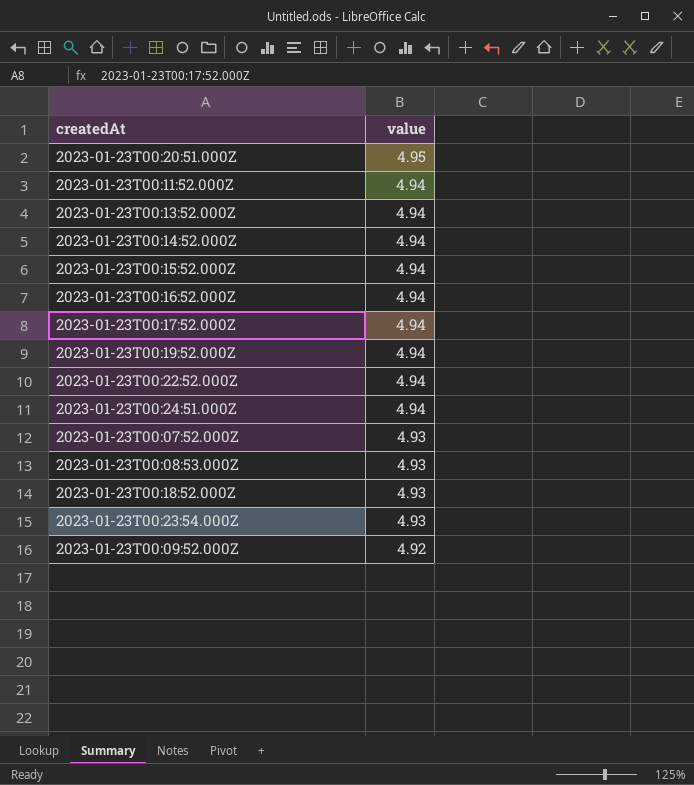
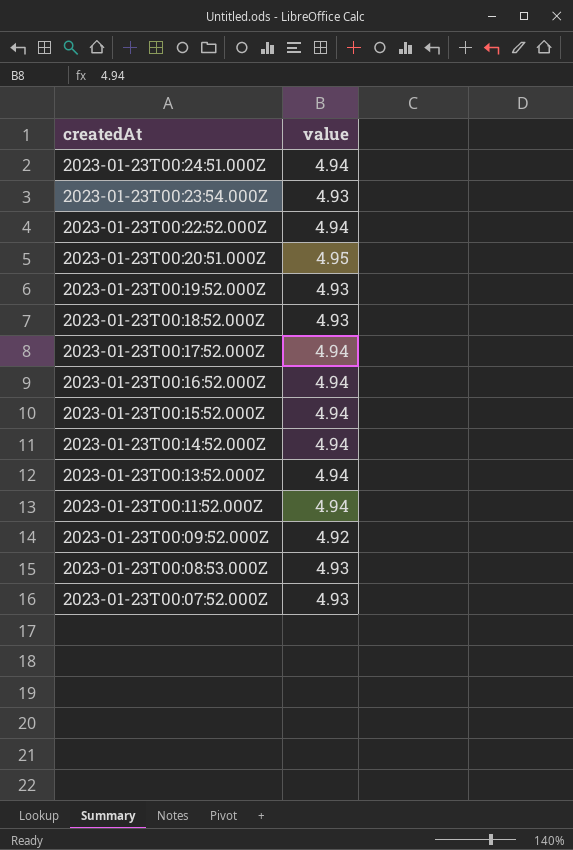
row order: value descending -> createdAt descending
2023-01-23T00:19:52.000Z | value: 4.94 -> 4.93

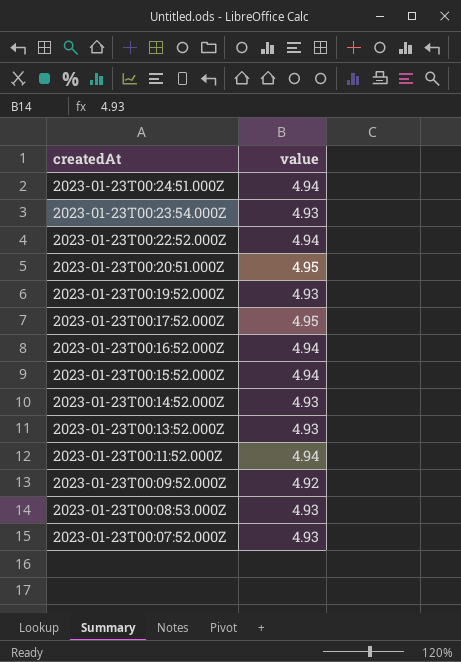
row 2023-01-23T00:18:52.000Z: 4.93 -> none
2023-01-23T00:17:52.000Z | value: 4.94 -> 4.95
2023-01-23T00:14:52.000Z | value: 4.94 -> 4.93
2023-01-23T00:13:52.000Z | value: 4.94 -> 4.93

